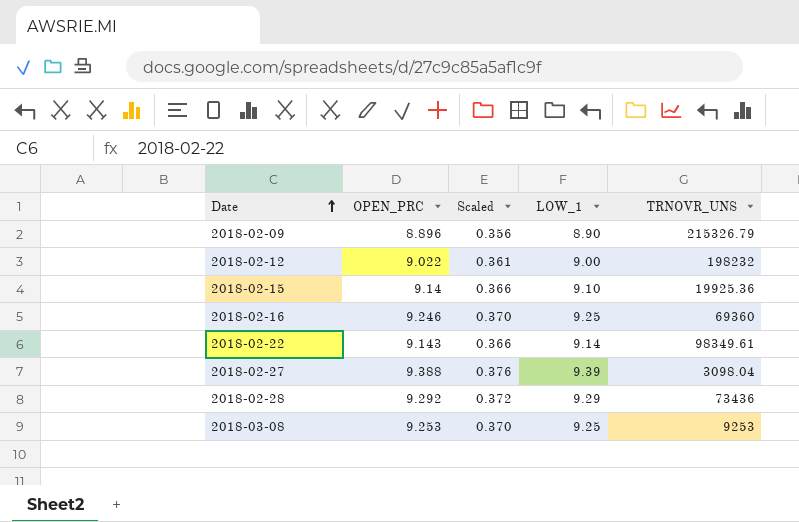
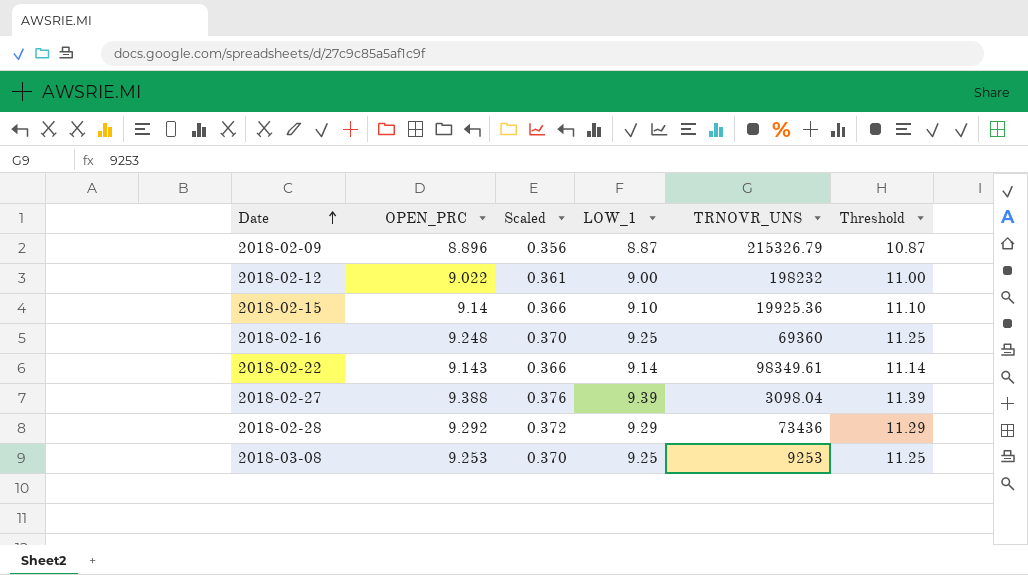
column Threshold | formula: none -> [LOW_1] + 2
2018-02-09 | LOW_1: 8.90 -> 8.87
2018-02-16 | OPEN_PRC: 9.246 -> 9.248

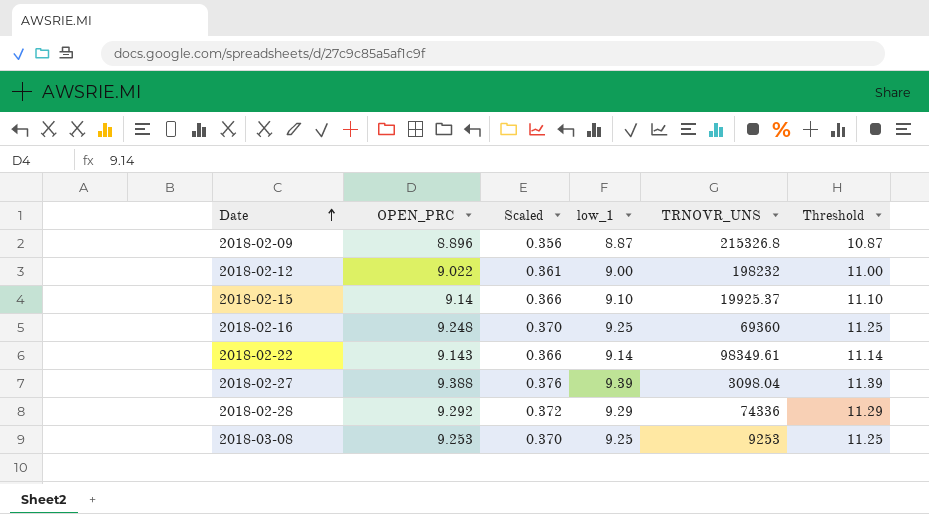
column name: LOW_1 -> low_1
2018-02-09 | TRNOVR_UNS: 215326.79 -> 215326.8
2018-02-15 | TRNOVR_UNS: 19925.36 -> 19925.37
2018-02-28 | TRNOVR_UNS: 73436 -> 74336

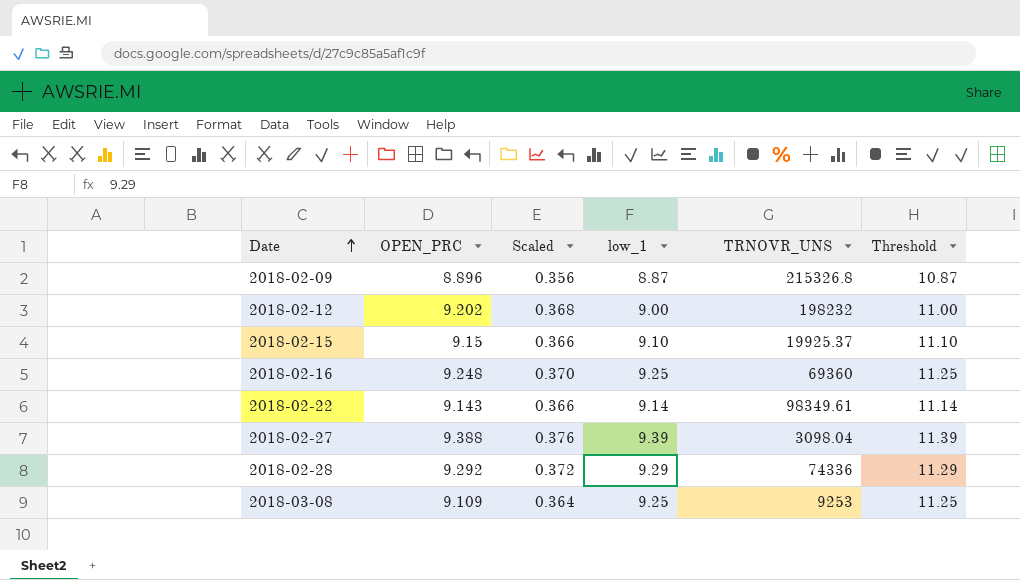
2018-02-12 | OPEN_PRC: 9.022 -> 9.202
2018-02-12 | Scaled: 0.361 -> 0.368
2018-02-15 | OPEN_PRC: 9.14 -> 9.15
2018-03-08 | OPEN_PRC: 9.253 -> 9.109
2018-03-08 | Scaled: 0.370 -> 0.364

